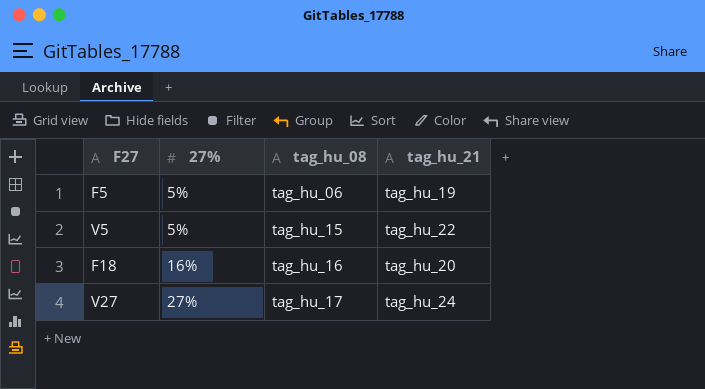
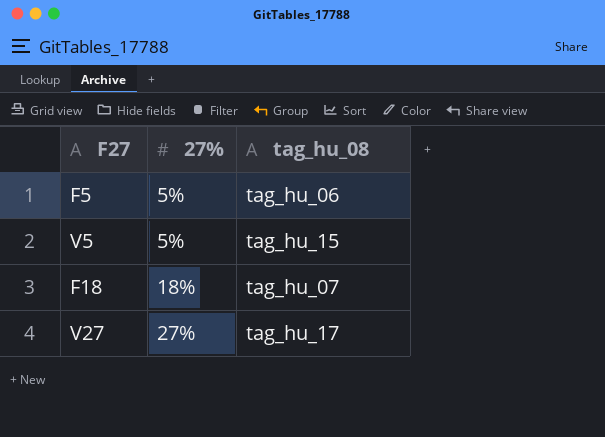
column tag_hu_21 | position: 4 -> none
F18 | 27%: 16% -> 18%
F18 | tag_hu_08: tag_hu_16 -> tag_hu_07

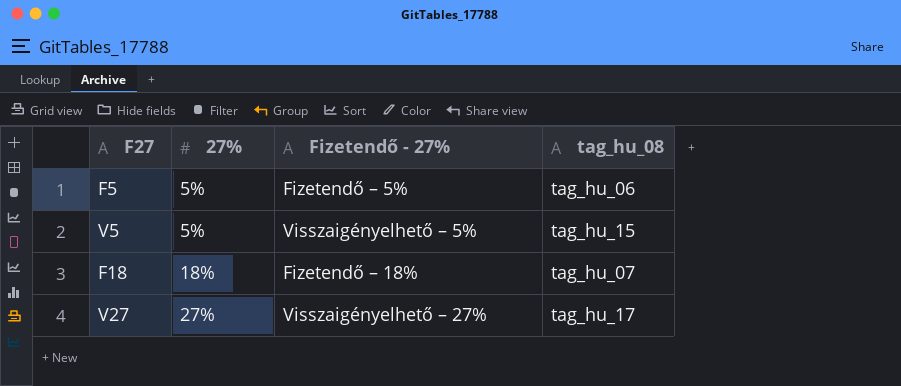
column Fizetendő - 27% | position: none -> 3

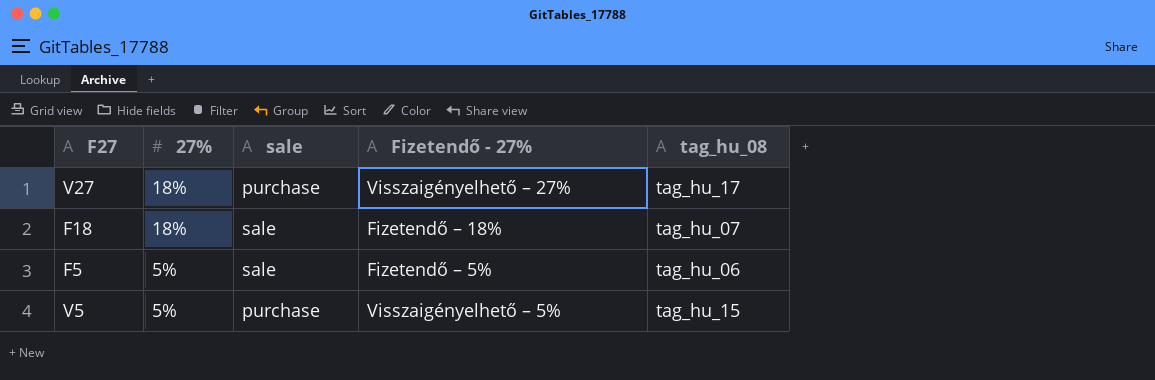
row order: 27% ascending -> 27% descending
column sale | position: none -> 3
V27 | 27%: 27% -> 18%

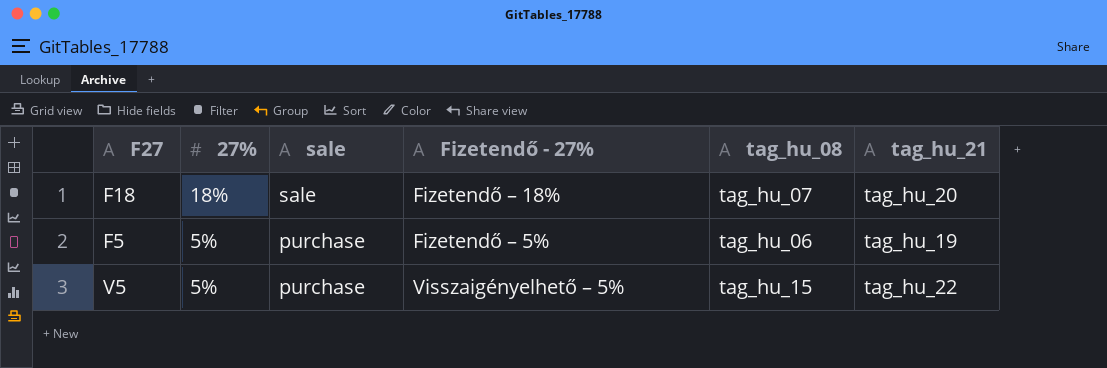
column tag_hu_21 | position: none -> 6
row V27: 18% | purchase | Visszaigényelhető – 27% | tag_hu_17 -> none
F5 | sale: sale -> purchase

